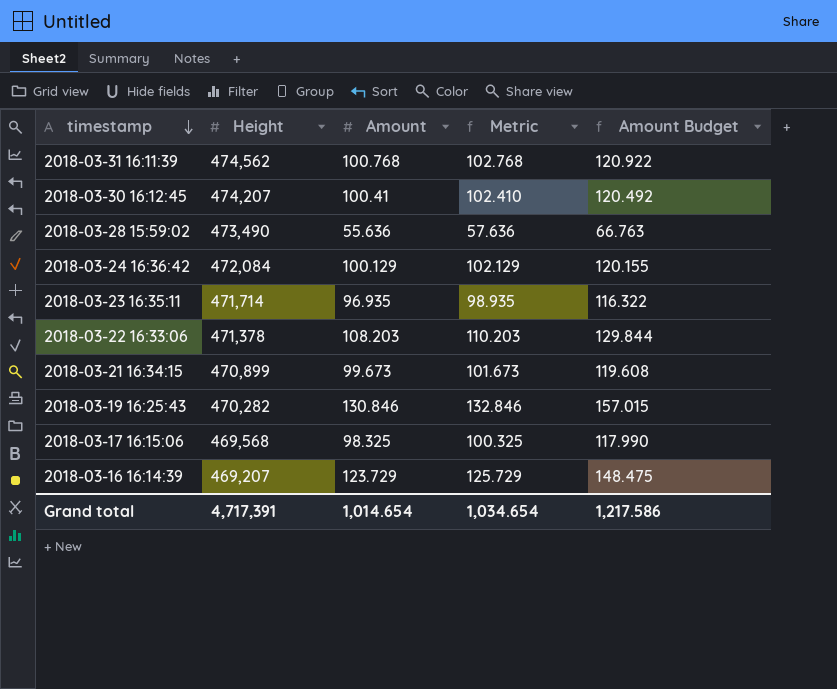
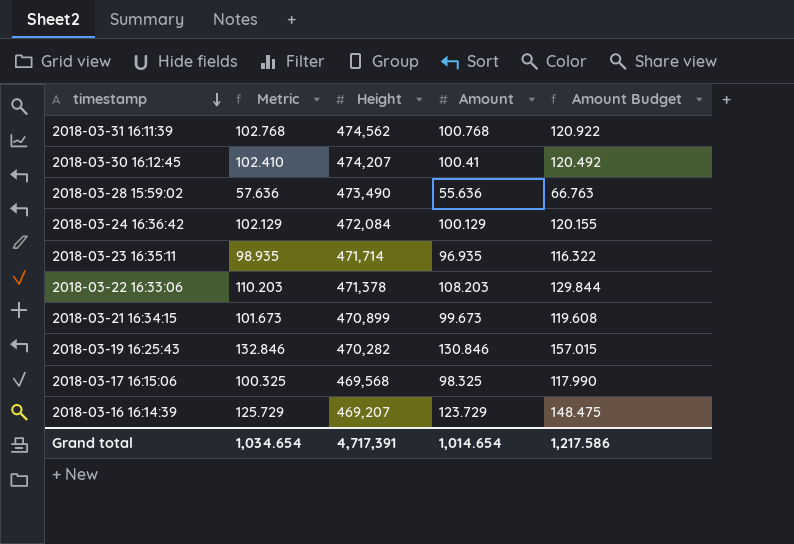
column Metric | position: 4 -> 2

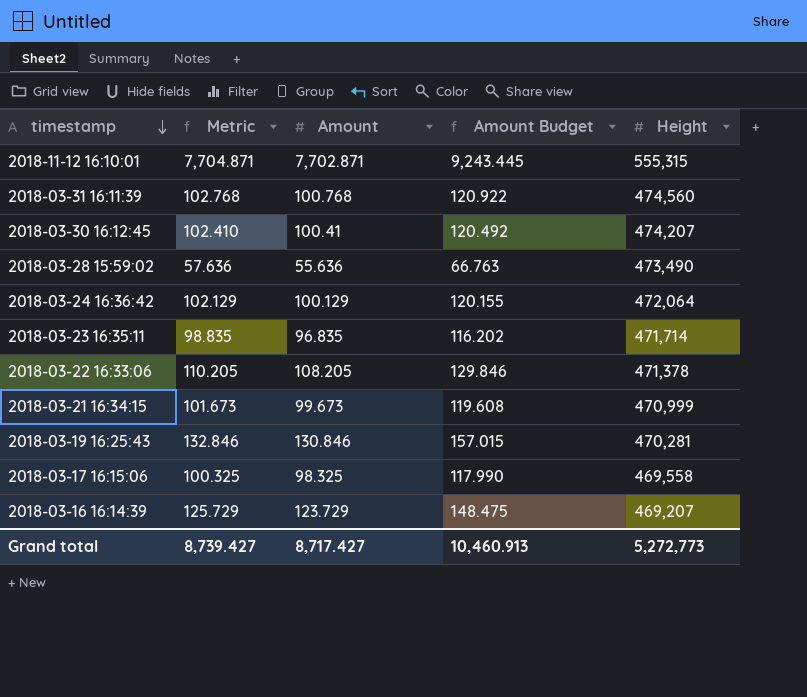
column Height | position: 3 -> 5
row 2018-11-12 16:10:01: none -> 7,704.871 | 7,702.871 | 9,243.445 | 555,315
2018-03-31 16:11:39 | Height: 474,562 -> 474,560
2018-03-24 16:36:42 | Height: 472,084 -> 472,064
2018-03-23 16:35:11 | Metric: 98.935 -> 98.835
2018-03-23 16:35:11 | Amount: 96.935 -> 96.835
2018-03-23 16:35:11 | Amount Budget: 116.322 -> 116.202
2018-03-22 16:33:06 | Metric: 110.203 -> 110.205
2018-03-22 16:33:06 | Amount: 108.203 -> 108.205
2018-03-22 16:33:06 | Amount Budget: 129.844 -> 129.846
2018-03-21 16:34:15 | Height: 470,899 -> 470,999
2018-03-19 16:25:43 | Height: 470,282 -> 470,281
2018-03-17 16:15:06 | Height: 469,568 -> 469,558
Grand total | Metric: 1,034.654 -> 8,739.427
Grand total | Amount: 1,014.654 -> 8,717.427
Grand total | Amount Budget: 1,217.586 -> 10,460.913
Grand total | Height: 4,717,391 -> 5,272,773

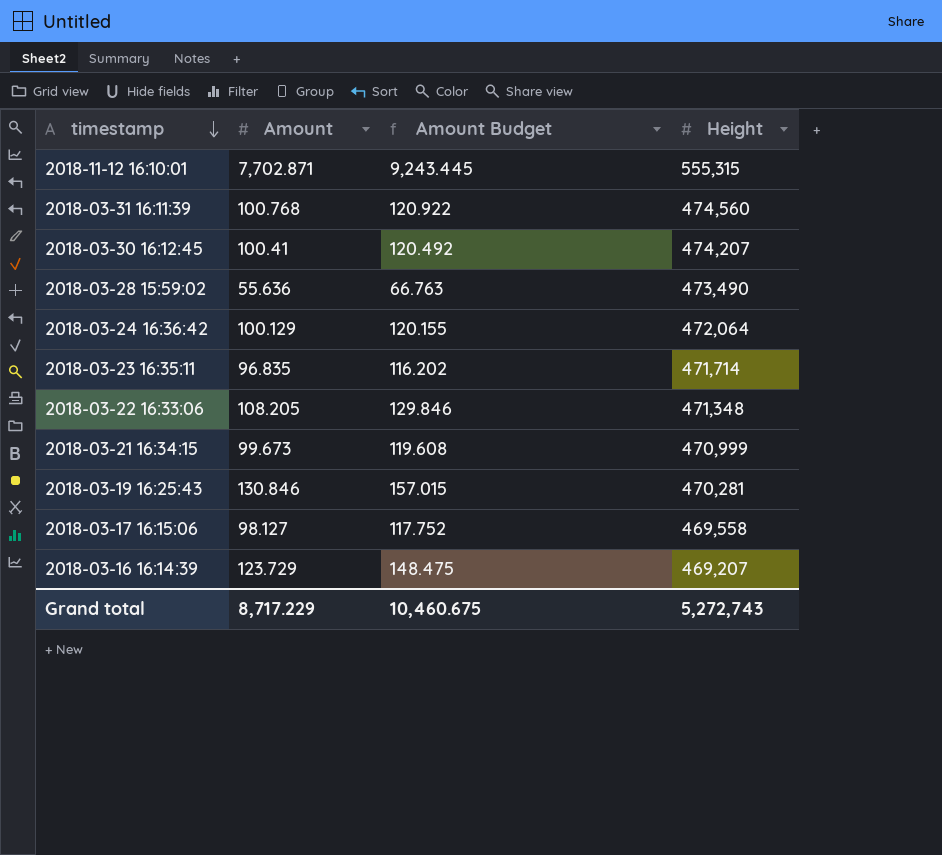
column Metric | formula: [Amount] + 2 -> none
2018-03-22 16:33:06 | Height: 471,378 -> 471,348
2018-03-17 16:15:06 | Amount: 98.325 -> 98.127
2018-03-17 16:15:06 | Amount Budget: 117.990 -> 117.752
Grand total | Amount: 8,717.427 -> 8,717.229
Grand total | Amount Budget: 10,460.913 -> 10,460.675
Grand total | Height: 5,272,773 -> 5,272,743

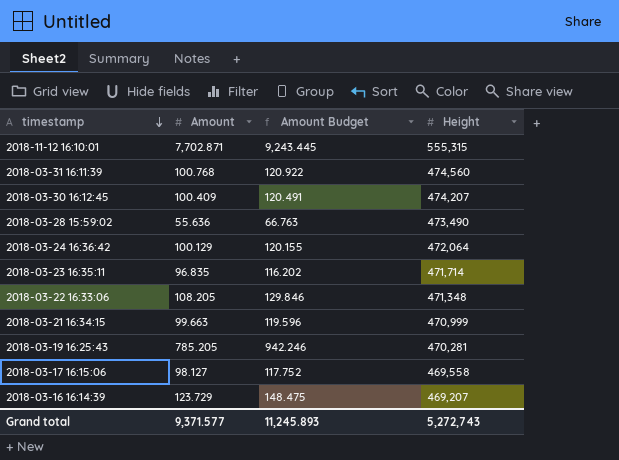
2018-03-30 16:12:45 | Amount: 100.41 -> 100.409
2018-03-30 16:12:45 | Amount Budget: 120.492 -> 120.491
2018-03-21 16:34:15 | Amount: 99.673 -> 99.663
2018-03-21 16:34:15 | Amount Budget: 119.608 -> 119.596
2018-03-19 16:25:43 | Amount: 130.846 -> 785.205
2018-03-19 16:25:43 | Amount Budget: 157.015 -> 942.246
Grand total | Amount: 8,717.229 -> 9,371.577
Grand total | Amount Budget: 10,460.675 -> 11,245.893

